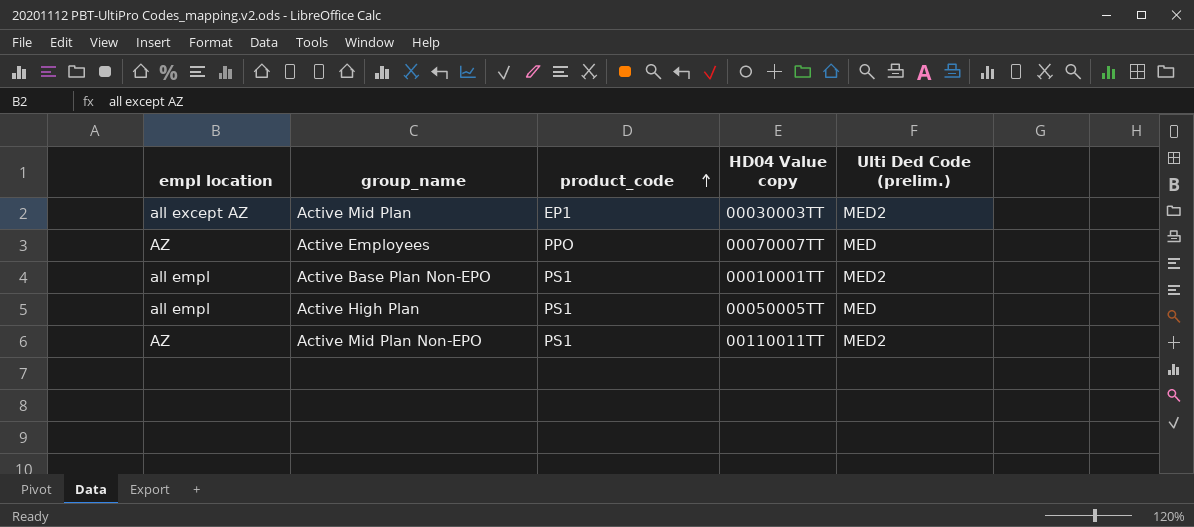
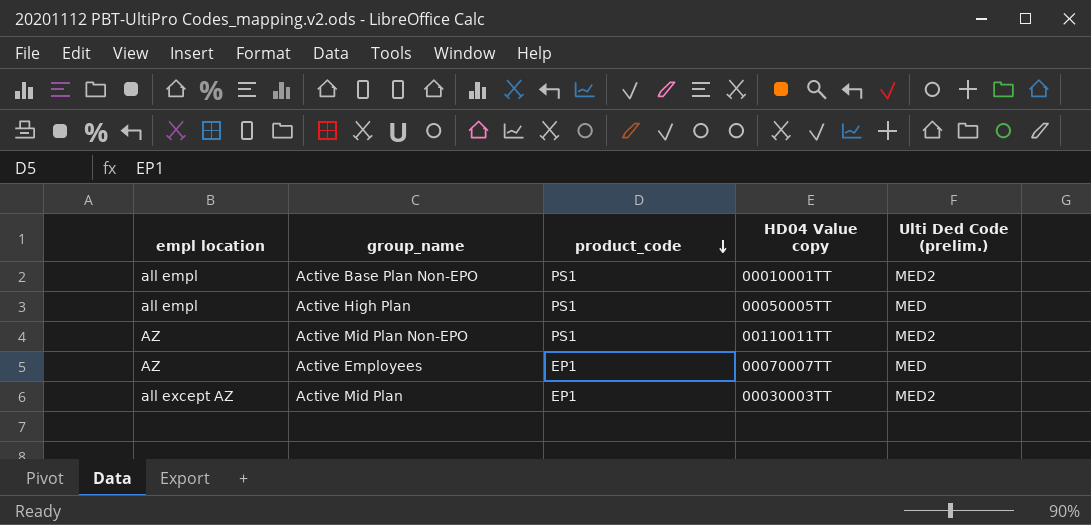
row order: product_code ascending -> product_code descending
Active Employees | product_code: PPO -> EP1

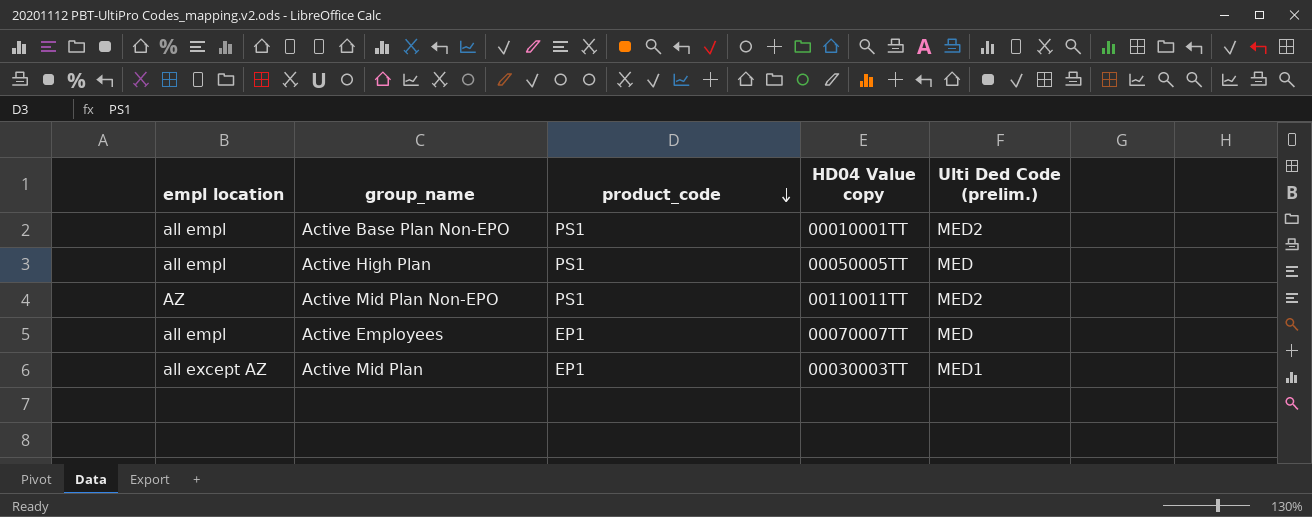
Active Employees | empl location: AZ -> all empl
Active Mid Plan | Ulti Ded Code (prelim.): MED2 -> MED1

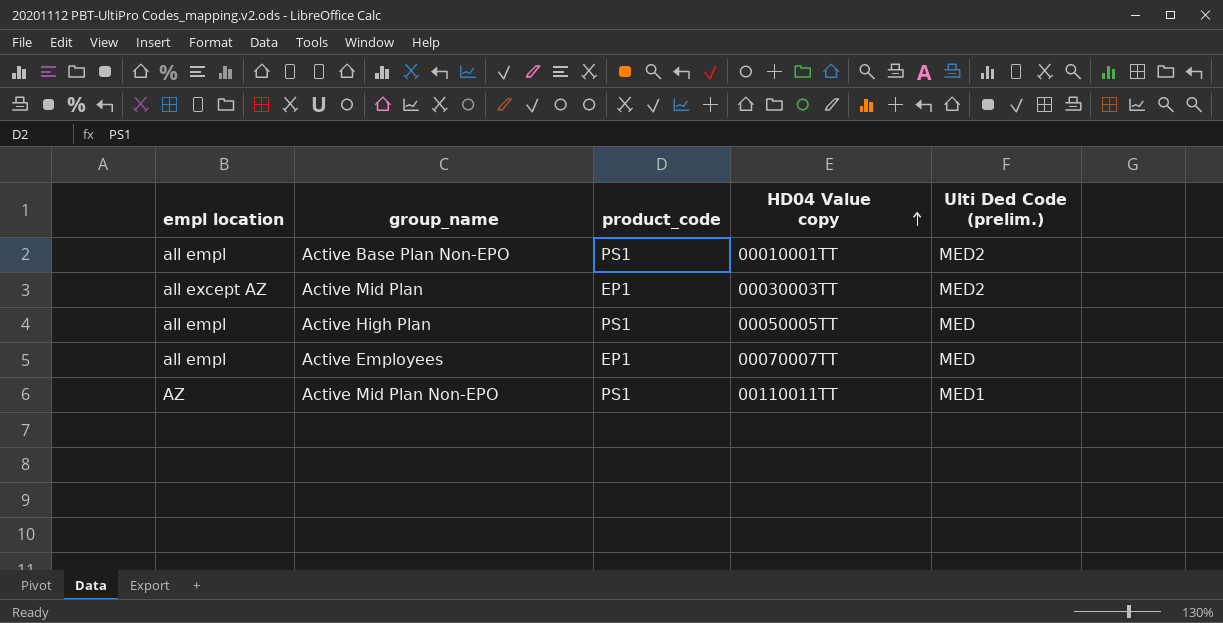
row order: product_code descending -> HD04 Value copy ascending
Active Mid Plan | Ulti Ded Code (prelim.): MED1 -> MED2
Active Mid Plan Non-EPO | Ulti Ded Code (prelim.): MED2 -> MED1

